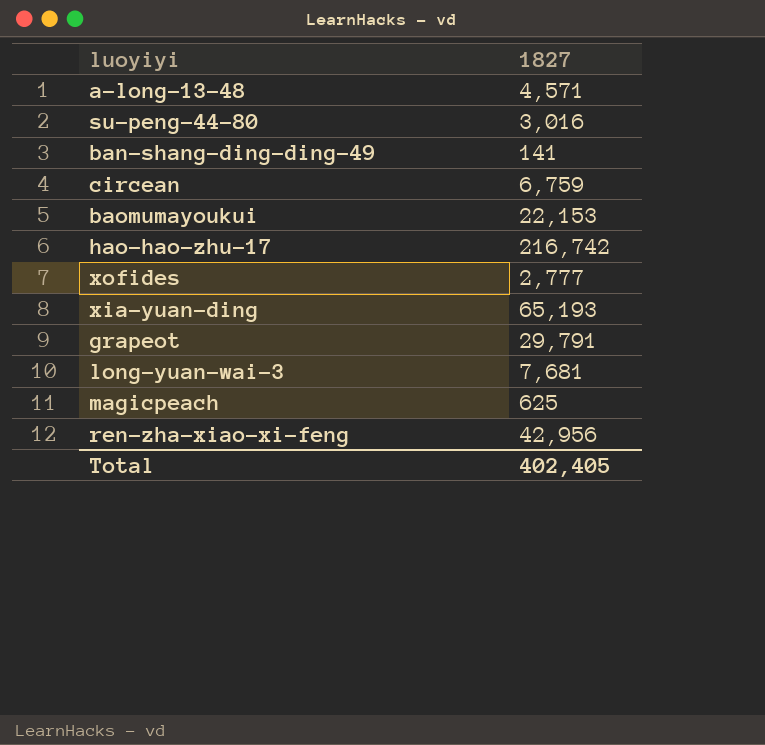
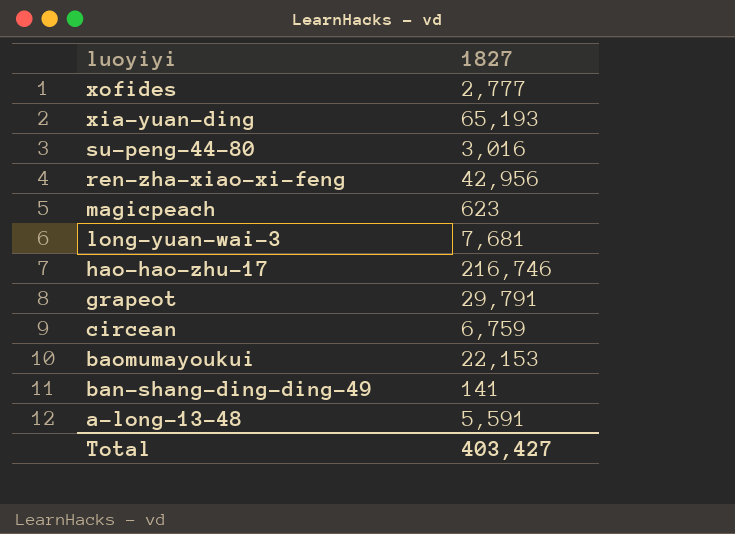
row order: none -> luoyiyi descending
magicpeach | 1827: 625 -> 623
hao-hao-zhu-17 | 1827: 216,742 -> 216,746
a-long-13-48 | 1827: 4,571 -> 5,591
Total | 1827: 402,405 -> 403,427

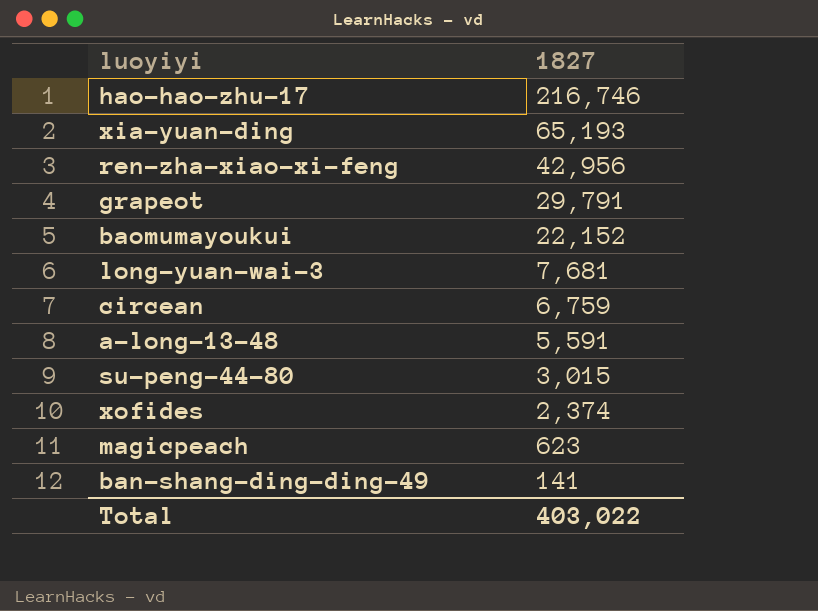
row order: luoyiyi descending -> 1827 descending
baomumayoukui | 1827: 22,153 -> 22,152
su-peng-44-80 | 1827: 3,016 -> 3,015
xofides | 1827: 2,777 -> 2,374
Total | 1827: 403,427 -> 403,022

